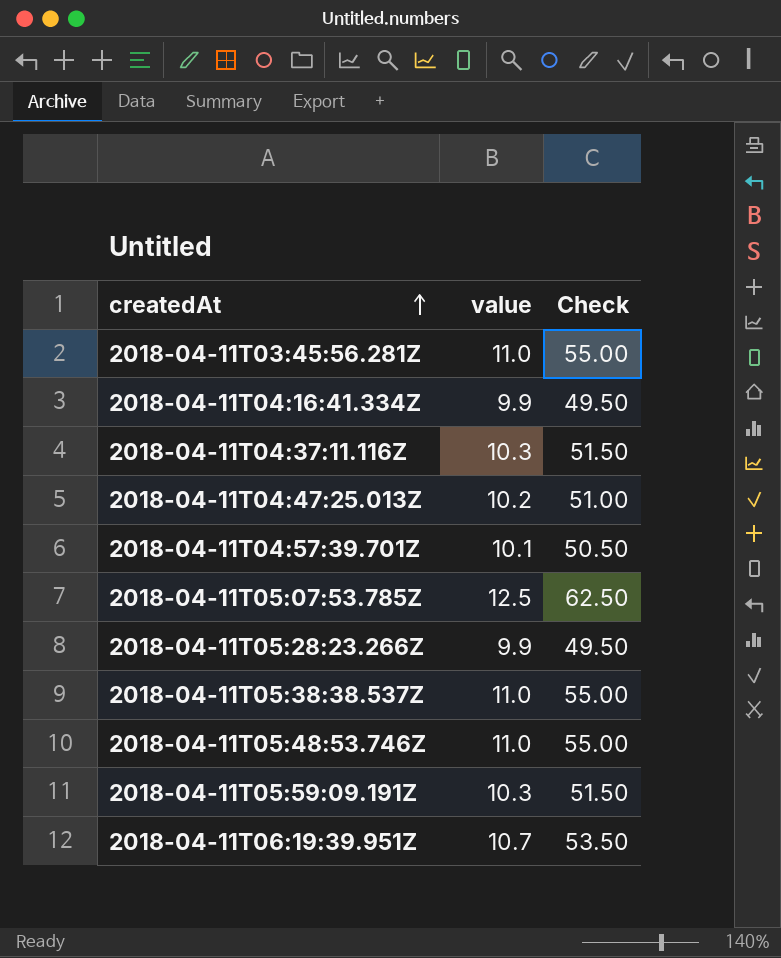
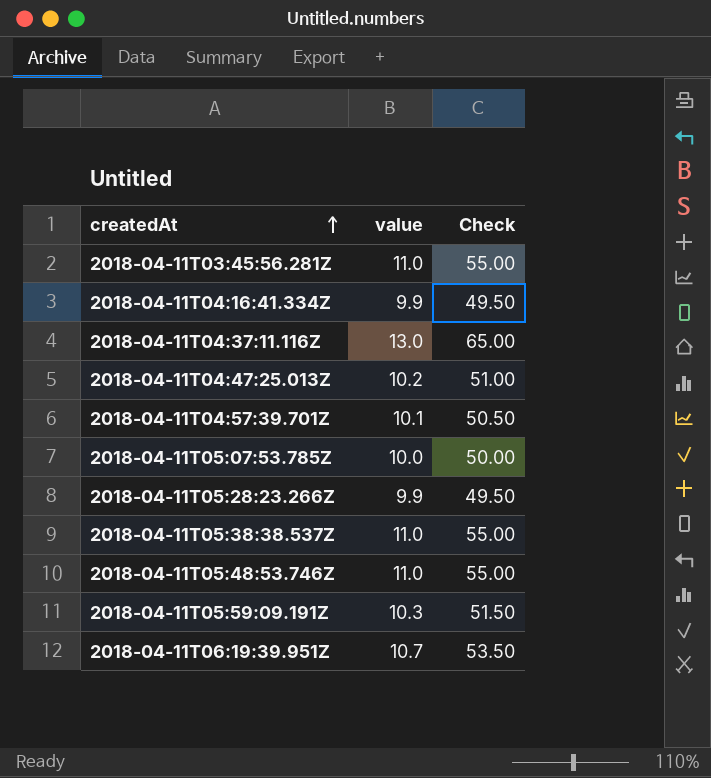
2018-04-11T04:37:11.116Z | value: 10.3 -> 13.0
2018-04-11T04:37:11.116Z | Check: 51.50 -> 65.00
2018-04-11T05:07:53.785Z | value: 12.5 -> 10.0
2018-04-11T05:07:53.785Z | Check: 62.50 -> 50.00

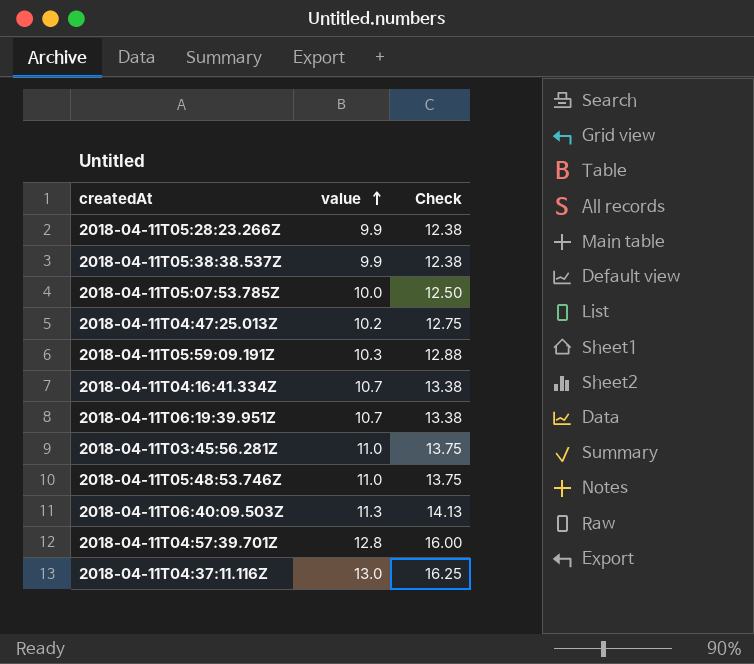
row order: createdAt ascending -> value ascending
column Check | formula: [value] * 5 -> [value] * 1.25
2018-04-11T05:38:38.537Z | value: 11.0 -> 9.9
2018-04-11T04:16:41.334Z | value: 9.9 -> 10.7
row 2018-04-11T06:40:09.503Z: none -> 11.3 | 14.13
2018-04-11T04:57:39.701Z | value: 10.1 -> 12.8

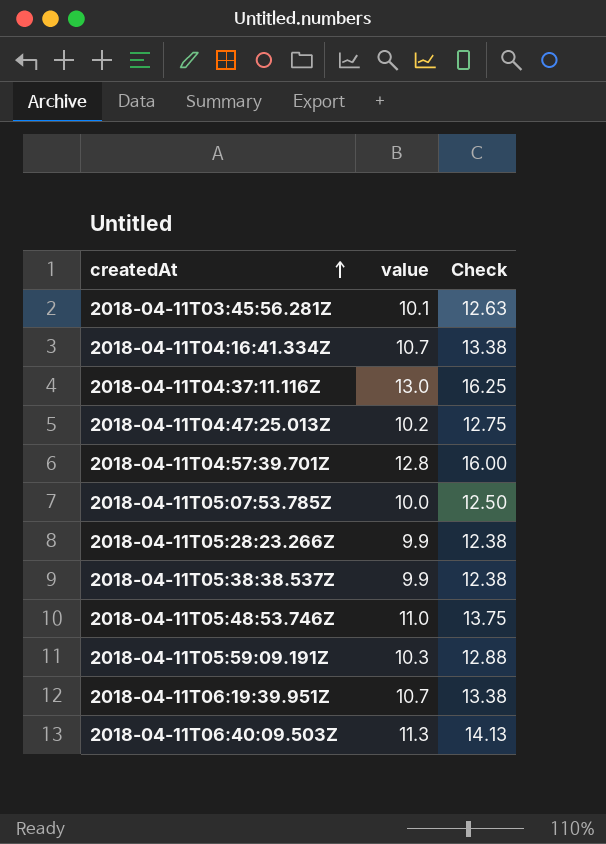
row order: value ascending -> createdAt ascending
2018-04-11T03:45:56.281Z | value: 11.0 -> 10.1
2018-04-11T03:45:56.281Z | Check: 13.75 -> 12.63

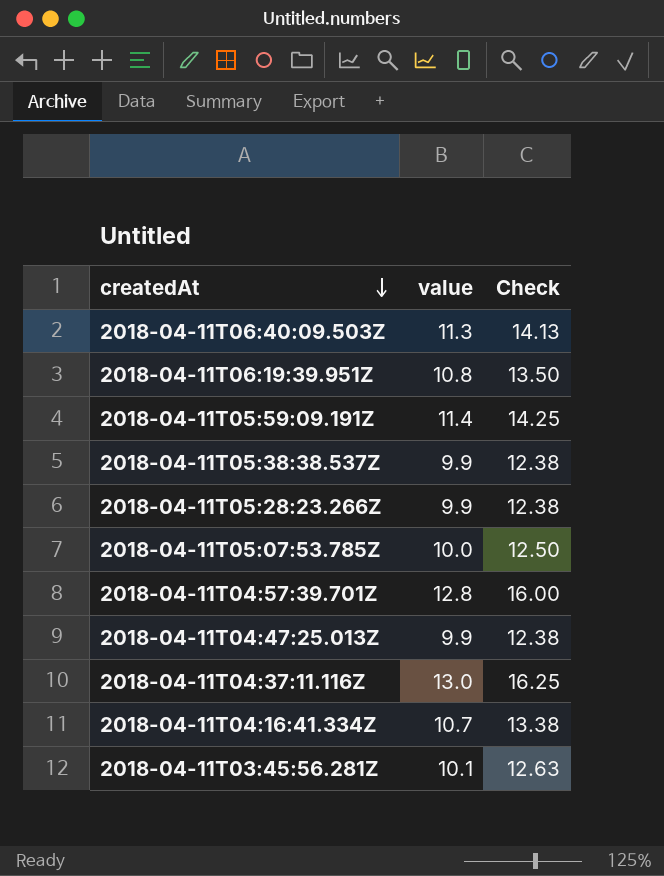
row order: createdAt ascending -> createdAt descending
row 2018-04-11T05:48:53.746Z: 11.0 | 13.75 -> none
2018-04-11T06:19:39.951Z | value: 10.7 -> 10.8
2018-04-11T06:19:39.951Z | Check: 13.38 -> 13.50
2018-04-11T05:59:09.191Z | value: 10.3 -> 11.4
2018-04-11T05:59:09.191Z | Check: 12.88 -> 14.25
2018-04-11T04:47:25.013Z | value: 10.2 -> 9.9
2018-04-11T04:47:25.013Z | Check: 12.75 -> 12.38

